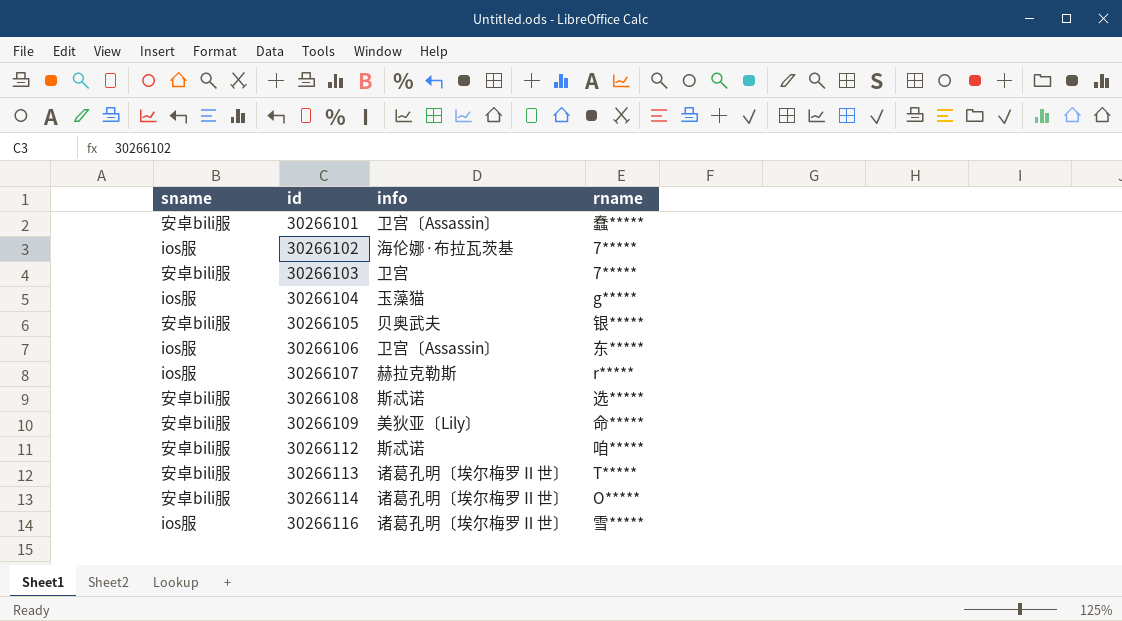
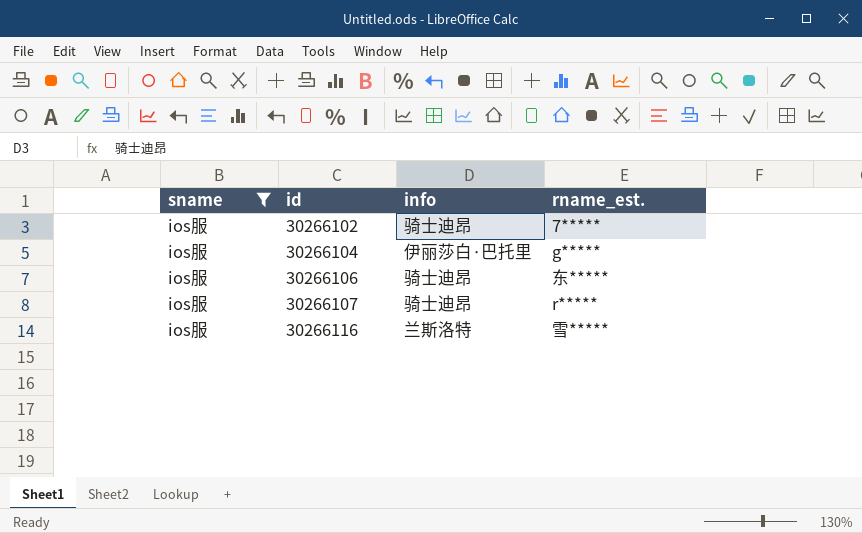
filter: none -> sname = ios服
column name: rname -> rname_est.
30266102 | info: 海伦娜·布拉瓦茨基 -> 骑士迪昂
30266104 | info: 玉藻猫 -> 伊丽莎白·巴托里
30266106 | info: 卫宫〔Assassin〕 -> 骑士迪昂
30266107 | info: 赫拉克勒斯 -> 骑士迪昂
30266116 | info: 诸葛孔明〔埃尔梅罗Ⅱ世〕 -> 兰斯洛特

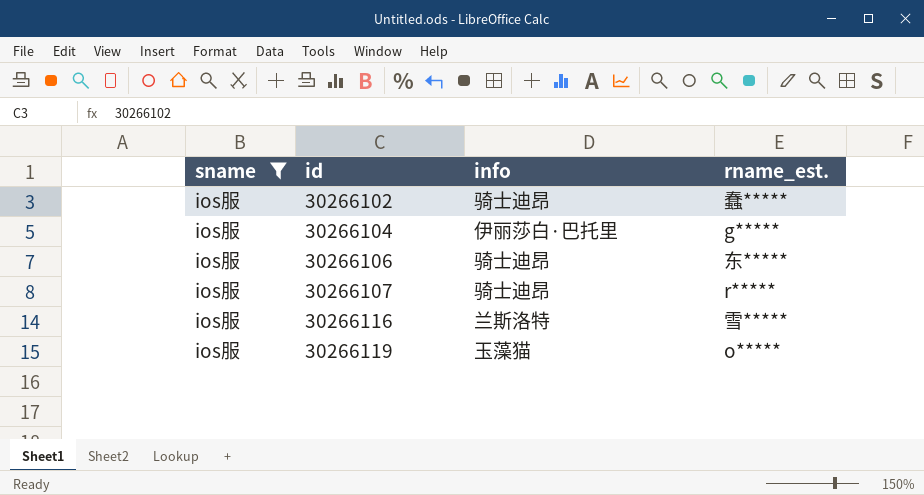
30266102 | rname_est.: 7***** -> 蠢*****
row 30266119: none -> ios服 | 玉藻猫 | o*****

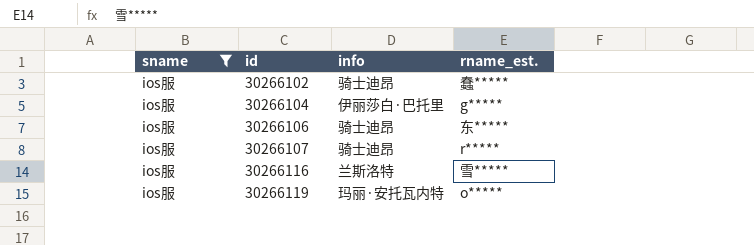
30266119 | info: 玉藻猫 -> 玛丽·安托瓦内特

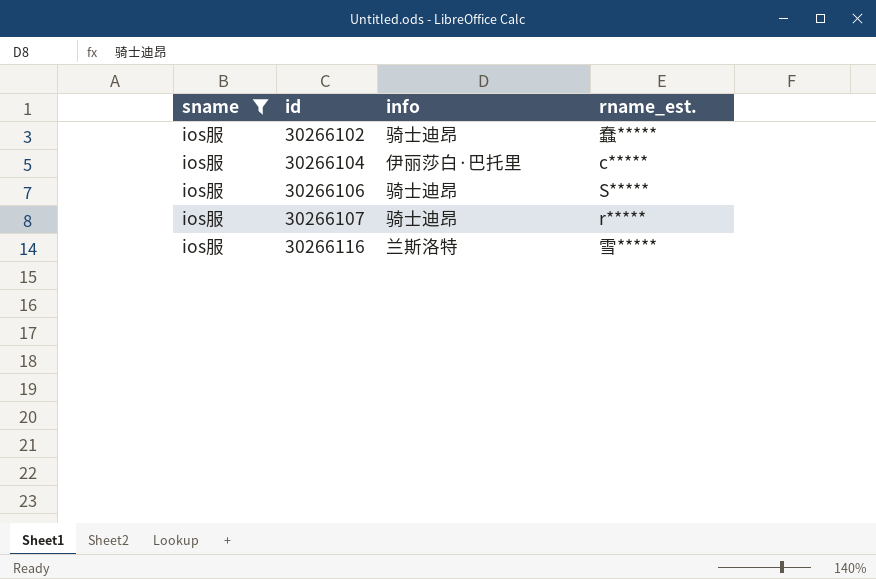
row 30266119: ios服 | 玛丽·安托瓦内特 | o***** -> none
30266104 | rname_est.: g***** -> c*****
30266106 | rname_est.: 东***** -> S*****

